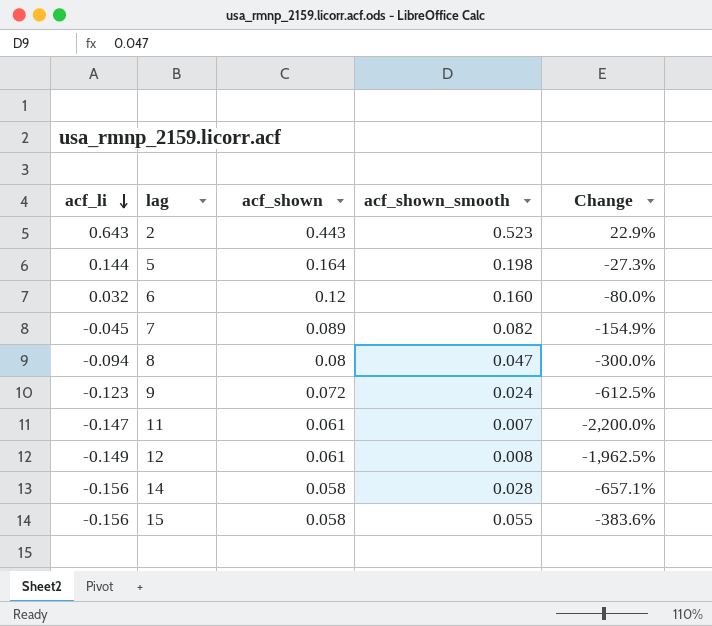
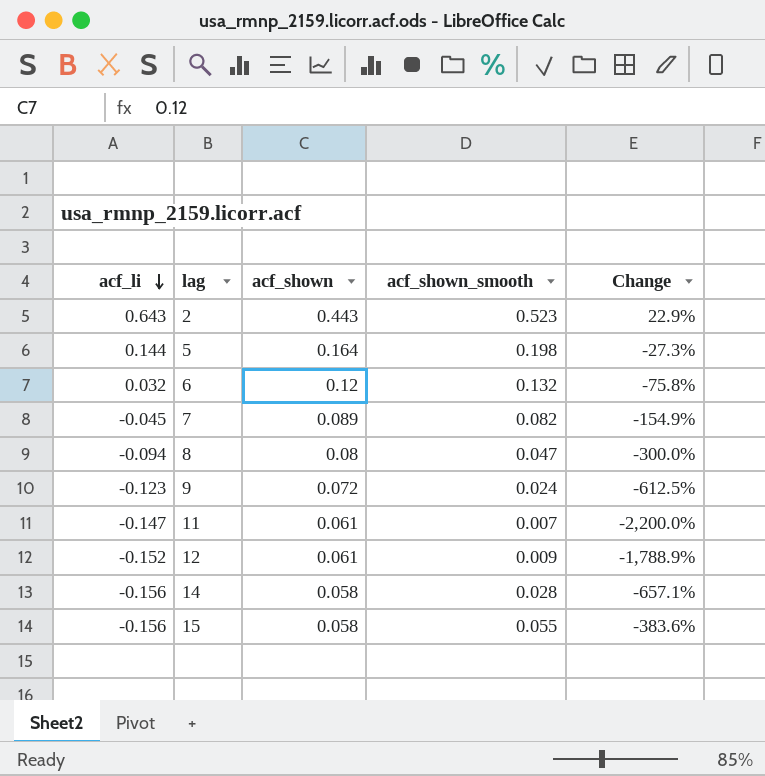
6 | acf_shown_smooth: 0.160 -> 0.132
6 | Change: -80.0% -> -75.8%
12 | acf_li: -0.149 -> -0.152
12 | acf_shown_smooth: 0.008 -> 0.009
12 | Change: -1,962.5% -> -1,788.9%

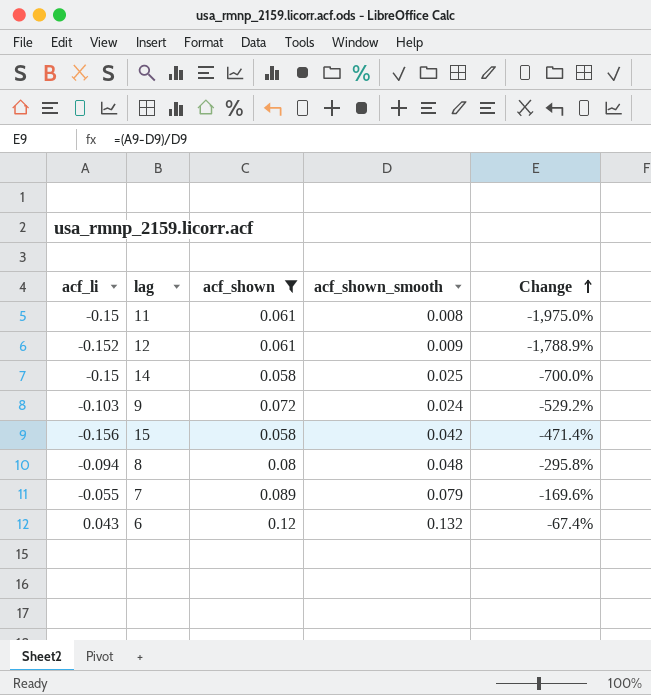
filter: none -> acf_shown <= 0.12
row order: acf_li descending -> Change ascending
11 | acf_li: -0.147 -> -0.15
11 | acf_shown_smooth: 0.007 -> 0.008
11 | Change: -2,200.0% -> -1,975.0%
14 | acf_li: -0.156 -> -0.15
14 | acf_shown_smooth: 0.028 -> 0.025
14 | Change: -657.1% -> -700.0%
9 | acf_li: -0.123 -> -0.103
9 | Change: -612.5% -> -529.2%
15 | acf_shown_smooth: 0.055 -> 0.042
15 | Change: -383.6% -> -471.4%
8 | acf_shown_smooth: 0.047 -> 0.048
8 | Change: -300.0% -> -295.8%
7 | acf_li: -0.045 -> -0.055
7 | acf_shown_smooth: 0.082 -> 0.079
7 | Change: -154.9% -> -169.6%
6 | acf_li: 0.032 -> 0.043
6 | Change: -75.8% -> -67.4%

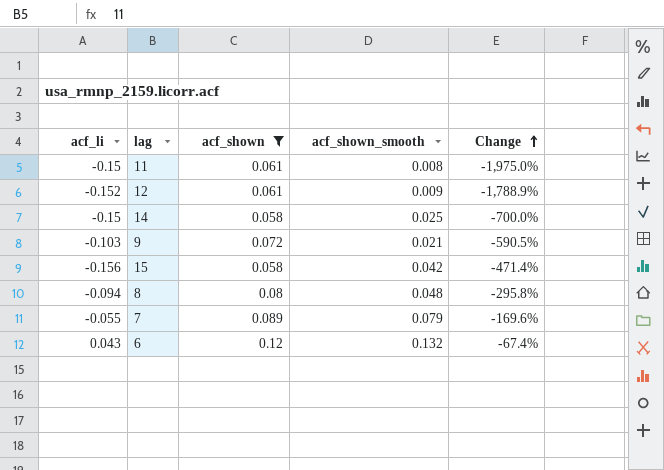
9 | acf_shown_smooth: 0.024 -> 0.021
9 | Change: -529.2% -> -590.5%

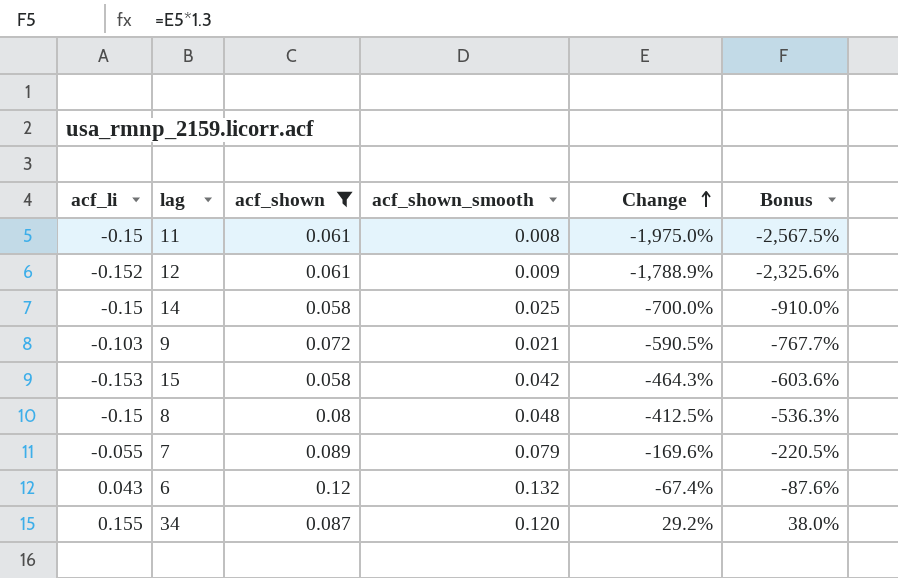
column Bonus | formula: none -> [Change] * 1.3
15 | acf_li: -0.156 -> -0.153
15 | Change: -471.4% -> -464.3%
8 | acf_li: -0.094 -> -0.15
8 | Change: -295.8% -> -412.5%
row 34: none -> 0.155 | 0.087 | 0.120 | 29.2% | 38.0%

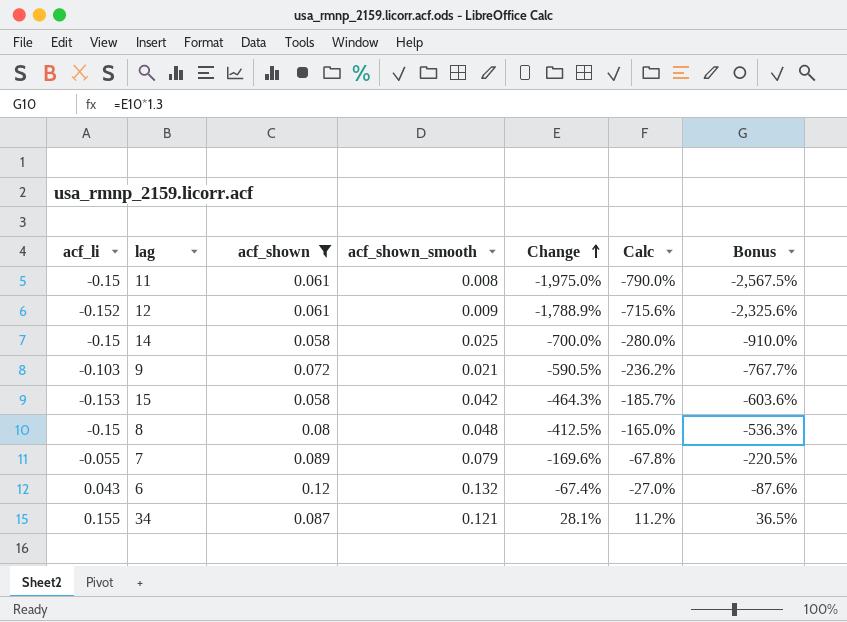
column Calc | formula: none -> [Change] * 0.4
34 | acf_shown_smooth: 0.120 -> 0.121
34 | Change: 29.2% -> 28.1%
34 | Bonus: 38.0% -> 36.5%

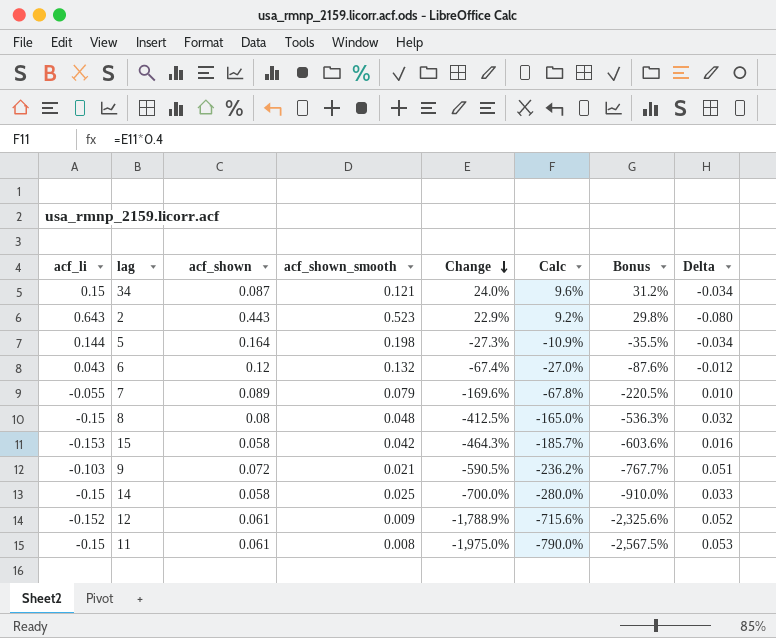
filter: acf_shown <= 0.12 -> none
row order: Change ascending -> Change descending
column Delta | formula: none -> [acf_shown] - [acf_shown_smooth]
34 | acf_li: 0.155 -> 0.15
34 | Change: 28.1% -> 24.0%
34 | Calc: 11.2% -> 9.6%
34 | Bonus: 36.5% -> 31.2%

